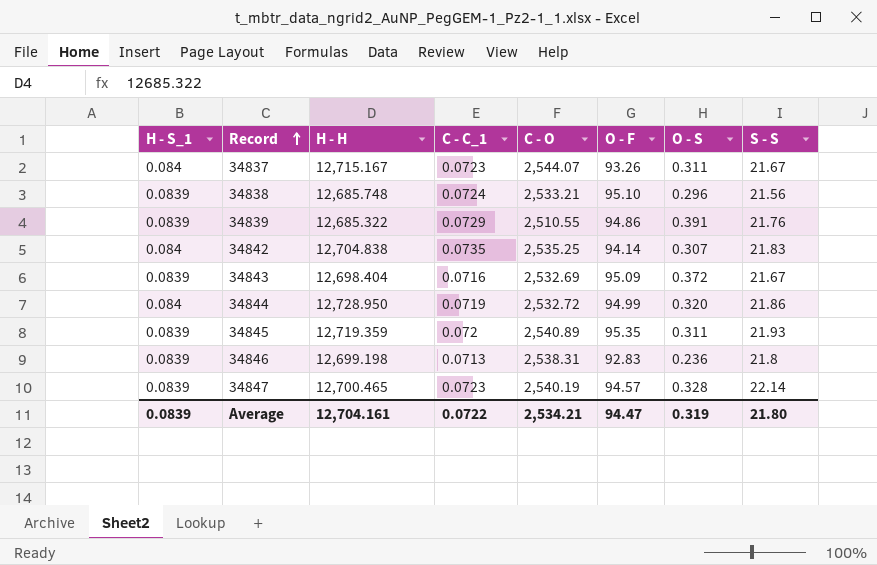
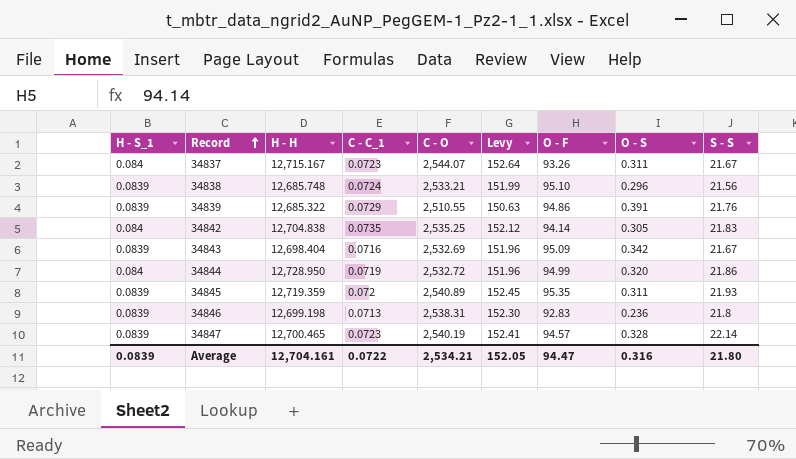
column Levy | formula: none -> [C - O] * 0.06
34842 | O - S: 0.307 -> 0.305
34843 | O - S: 0.372 -> 0.342
Average | O - S: 0.319 -> 0.316

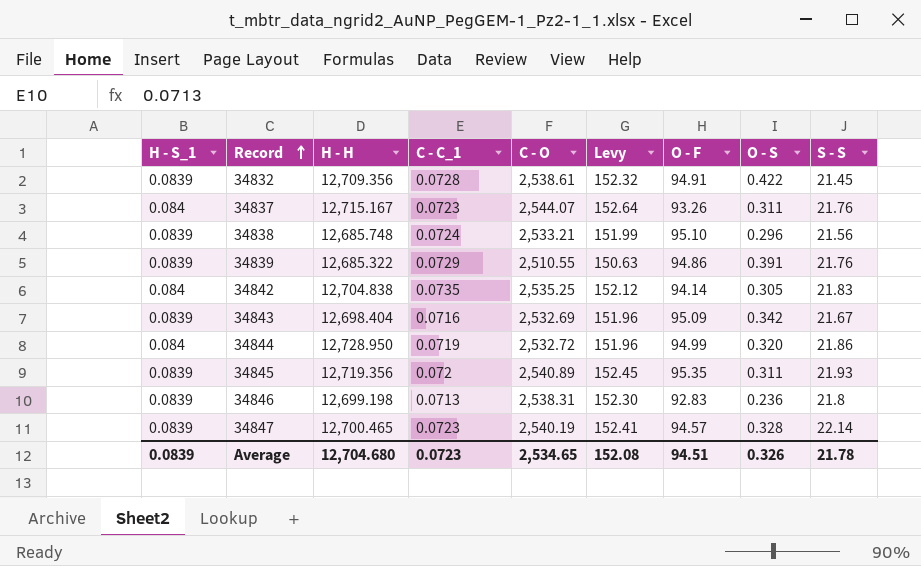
row 34832: none -> 0.0839 | 12,709.356 | 0.0728 | 2,538.61 | 152.32 | 94.91 | 0.422 | 21.45
34837 | S - S: 21.67 -> 21.76
34845 | H - H: 12,719.359 -> 12,719.356
Average | H - H: 12,704.161 -> 12,704.680
Average | C - C_1: 0.0722 -> 0.0723
Average | C - O: 2,534.21 -> 2,534.65
Average | Levy: 152.05 -> 152.08
Average | O - F: 94.47 -> 94.51
Average | O - S: 0.316 -> 0.326
Average | S - S: 21.80 -> 21.78

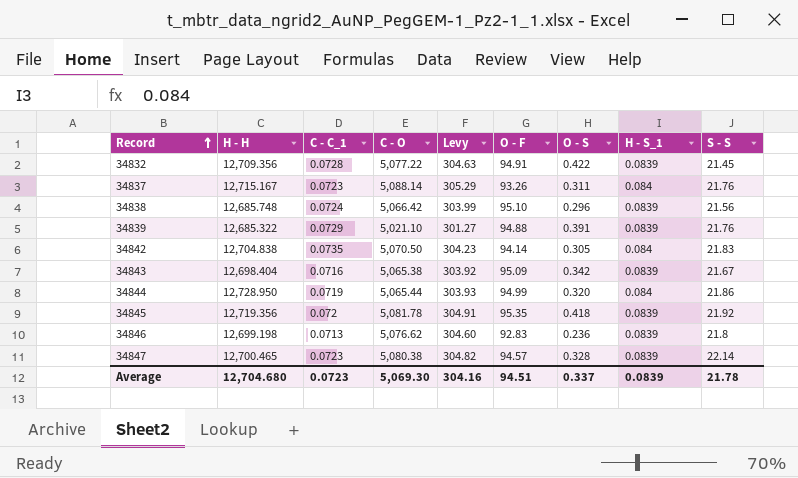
column H - S_1 | position: 1 -> 8
34832 | C - O: 2,538.61 -> 5,077.22
34832 | Levy: 152.32 -> 304.63
34837 | C - O: 2,544.07 -> 5,088.14
34837 | Levy: 152.64 -> 305.29
34838 | C - O: 2,533.21 -> 5,066.42
34838 | Levy: 151.99 -> 303.99
34839 | C - O: 2,510.55 -> 5,021.10
34839 | Levy: 150.63 -> 301.27
34839 | O - F: 94.86 -> 94.88
34842 | C - O: 2,535.25 -> 5,070.50
34842 | Levy: 152.12 -> 304.23
34843 | C - O: 2,532.69 -> 5,065.38
34843 | Levy: 151.96 -> 303.92
34844 | C - O: 2,532.72 -> 5,065.44
34844 | Levy: 151.96 -> 303.93
34845 | C - O: 2,540.89 -> 5,081.78
34845 | Levy: 152.45 -> 304.91
34845 | O - S: 0.311 -> 0.418
34845 | S - S: 21.93 -> 21.92
34846 | C - O: 2,538.31 -> 5,076.62
34846 | Levy: 152.30 -> 304.60
34847 | C - O: 2,540.19 -> 5,080.38
34847 | Levy: 152.41 -> 304.82
Average | C - O: 2,534.65 -> 5,069.30
Average | Levy: 152.08 -> 304.16
Average | O - S: 0.326 -> 0.337

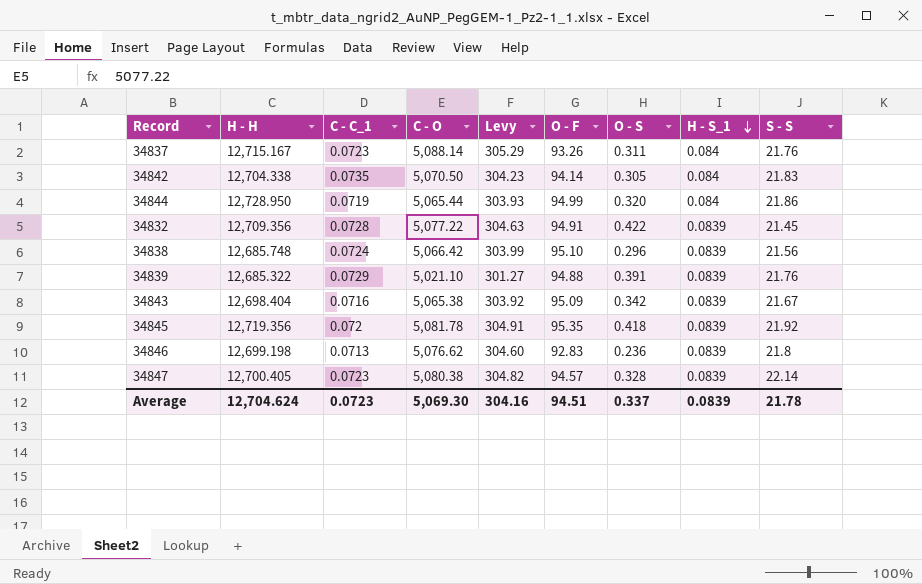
row order: Record ascending -> H - S_1 descending
34842 | H - H: 12,704.838 -> 12,704.338
34847 | H - H: 12,700.465 -> 12,700.405
Average | H - H: 12,704.680 -> 12,704.624

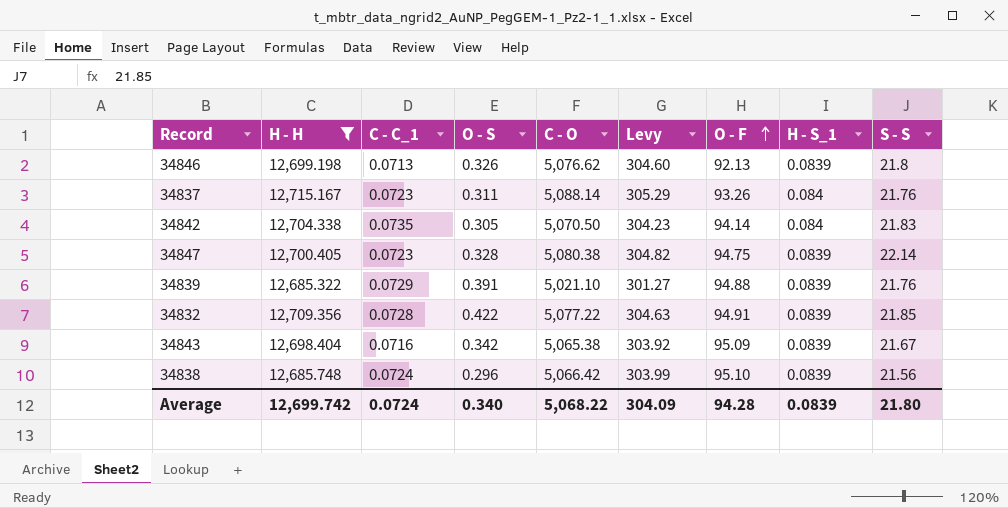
filter: none -> H - H <= 12,715.167
row order: H - S_1 descending -> O - F ascending
column O - S | position: 7 -> 4
34846 | O - S: 0.236 -> 0.326
34846 | O - F: 92.83 -> 92.13
34847 | O - F: 94.57 -> 94.75
34832 | S - S: 21.45 -> 21.85
Average | H - H: 12,704.624 -> 12,699.742
Average | C - C_1: 0.0723 -> 0.0724
Average | O - S: 0.337 -> 0.340
Average | C - O: 5,069.30 -> 5,068.22
Average | Levy: 304.16 -> 304.09
Average | O - F: 94.51 -> 94.28
Average | S - S: 21.78 -> 21.80

